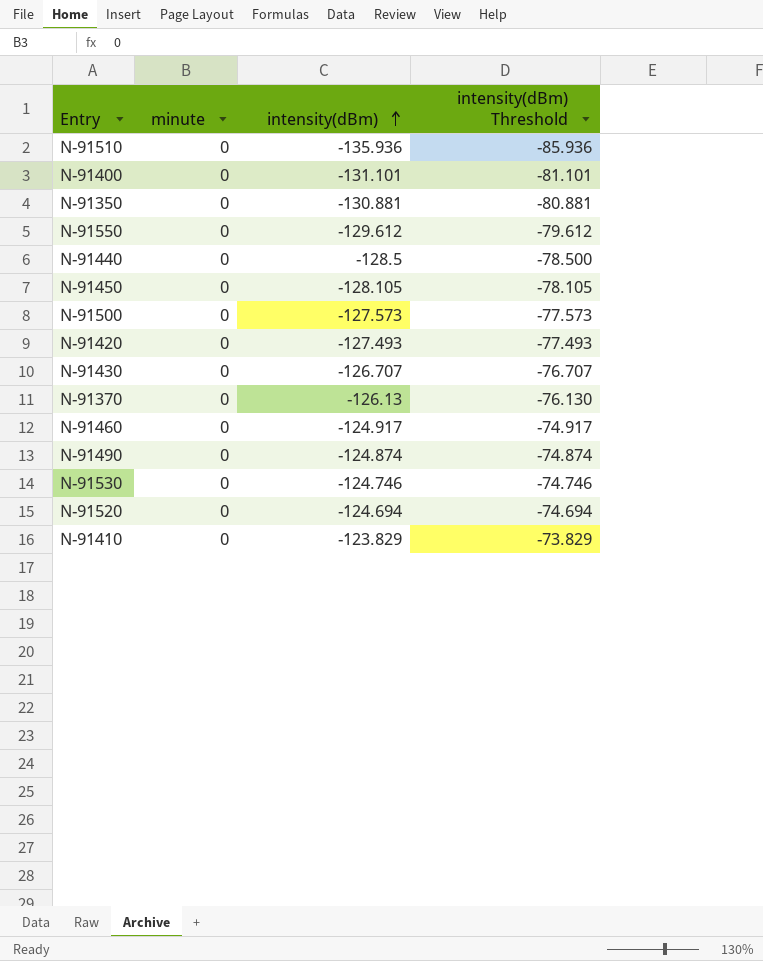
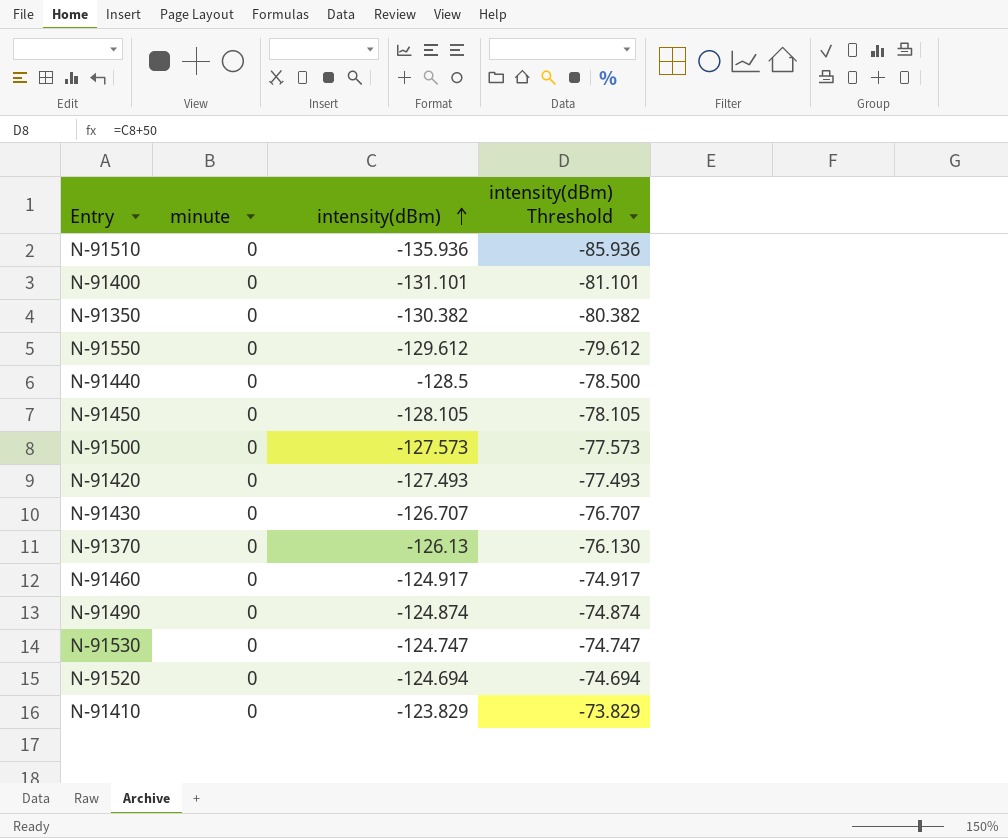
N-91350 | intensity(dBm): -130.881 -> -130.382
N-91350 | intensity(dBm) Threshold: -80.881 -> -80.382
N-91530 | intensity(dBm): -124.746 -> -124.747
N-91530 | intensity(dBm) Threshold: -74.746 -> -74.747

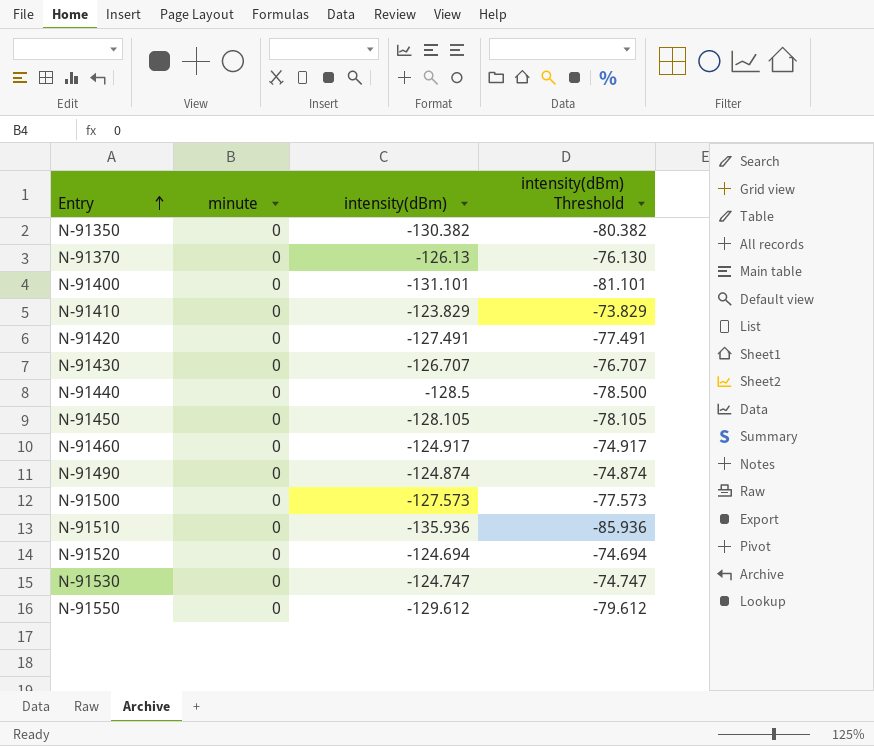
row order: intensity(dBm) ascending -> Entry ascending
N-91420 | intensity(dBm): -127.493 -> -127.491
N-91420 | intensity(dBm) Threshold: -77.493 -> -77.491

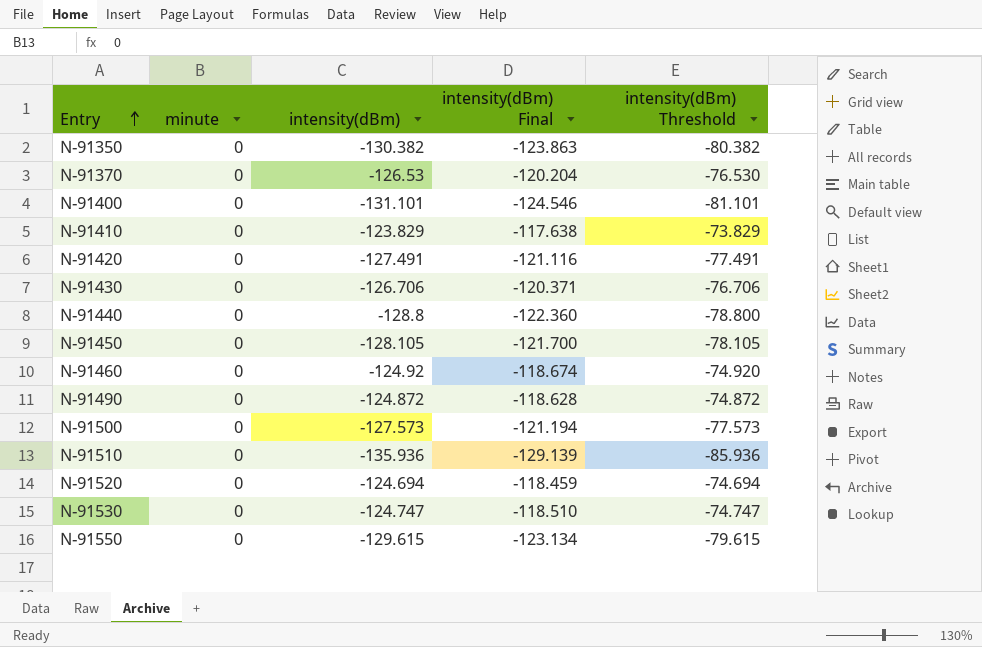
column intensity(dBm) Final | formula: none -> [intensity(dBm)] * 0.95
N-91370 | intensity(dBm): -126.13 -> -126.53
N-91370 | intensity(dBm) Threshold: -76.130 -> -76.530
N-91430 | intensity(dBm): -126.707 -> -126.706
N-91430 | intensity(dBm) Threshold: -76.707 -> -76.706
N-91440 | intensity(dBm): -128.5 -> -128.8
N-91440 | intensity(dBm) Threshold: -78.500 -> -78.800
N-91460 | intensity(dBm): -124.917 -> -124.92
N-91460 | intensity(dBm) Threshold: -74.917 -> -74.920
N-91490 | intensity(dBm): -124.874 -> -124.872
N-91490 | intensity(dBm) Threshold: -74.874 -> -74.872
N-91550 | intensity(dBm): -129.612 -> -129.615
N-91550 | intensity(dBm) Threshold: -79.612 -> -79.615

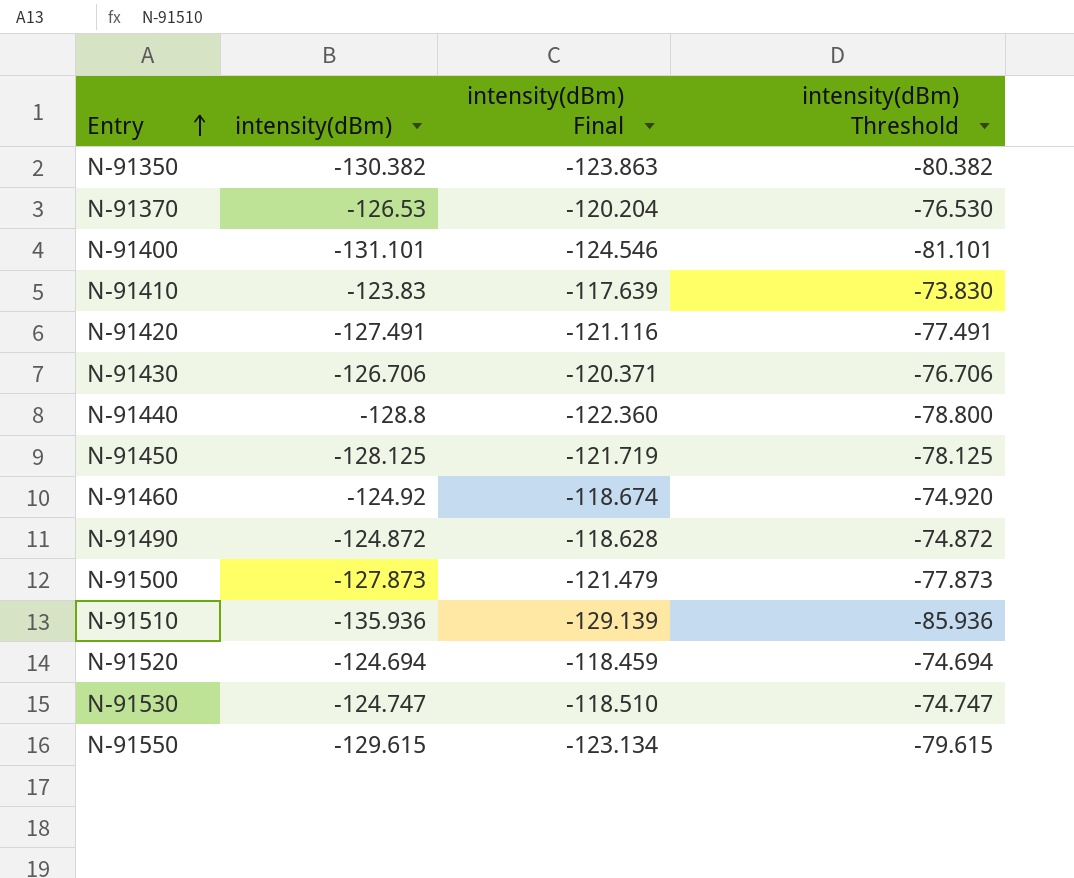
column minute | position: 2 -> none
N-91410 | intensity(dBm): -123.829 -> -123.83
N-91410 | intensity(dBm) Final: -117.638 -> -117.639
N-91410 | intensity(dBm) Threshold: -73.829 -> -73.830
N-91450 | intensity(dBm): -128.105 -> -128.125
N-91450 | intensity(dBm) Final: -121.700 -> -121.719
N-91450 | intensity(dBm) Threshold: -78.105 -> -78.125
N-91500 | intensity(dBm): -127.573 -> -127.873
N-91500 | intensity(dBm) Final: -121.194 -> -121.479
N-91500 | intensity(dBm) Threshold: -77.573 -> -77.873

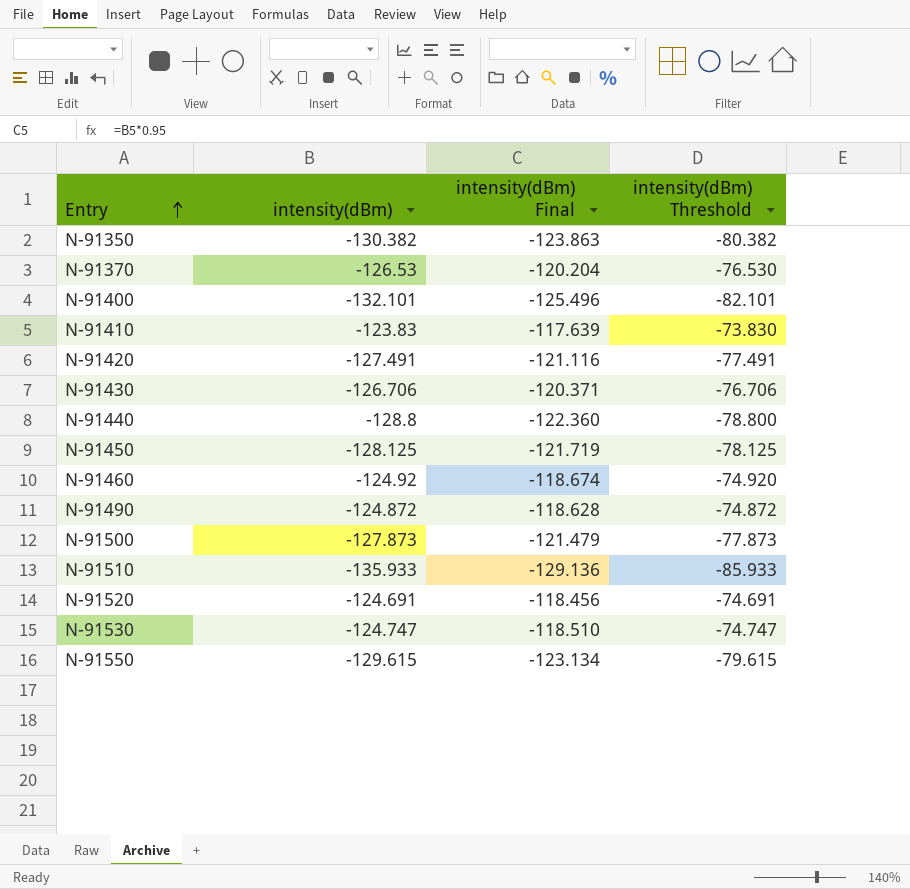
N-91400 | intensity(dBm): -131.101 -> -132.101
N-91400 | intensity(dBm) Final: -124.546 -> -125.496
N-91400 | intensity(dBm) Threshold: -81.101 -> -82.101
N-91510 | intensity(dBm): -135.936 -> -135.933
N-91510 | intensity(dBm) Final: -129.139 -> -129.136
N-91510 | intensity(dBm) Threshold: -85.936 -> -85.933
N-91520 | intensity(dBm): -124.694 -> -124.691
N-91520 | intensity(dBm) Final: -118.459 -> -118.456
N-91520 | intensity(dBm) Threshold: -74.694 -> -74.691

